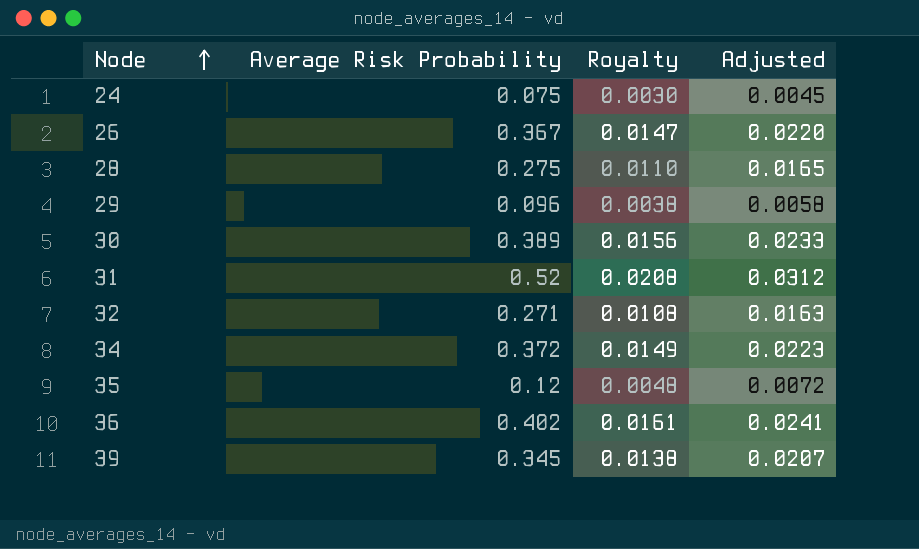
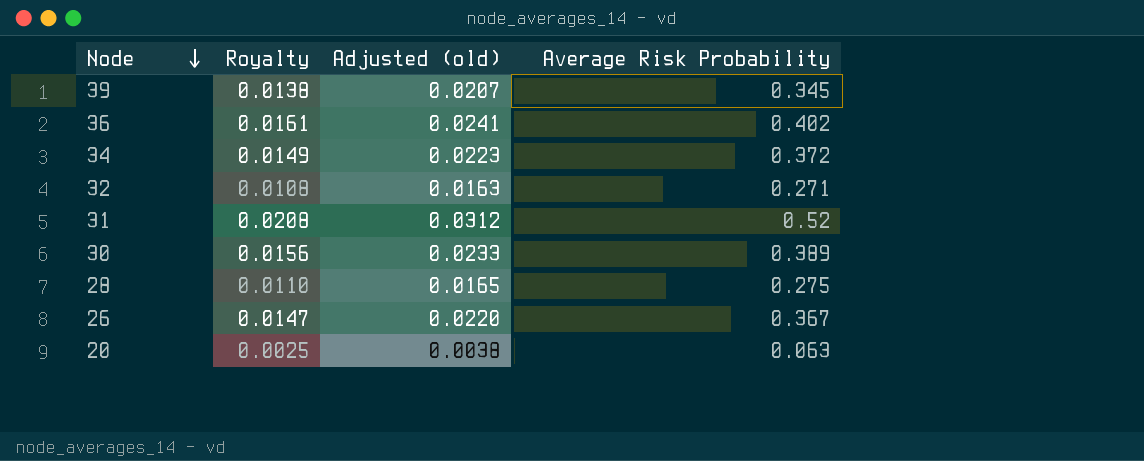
row order: Node ascending -> Node descending
column name: Adjusted -> Adjusted (old)
column Average Risk Probability | position: 2 -> 4
row 24: 0.075 | 0.0030 | 0.0045 -> none
row 29: 0.096 | 0.0038 | 0.0058 -> none
row 35: 0.12 | 0.0048 | 0.0072 -> none
row 20: none -> 0.0025 | 0.0038 | 0.063

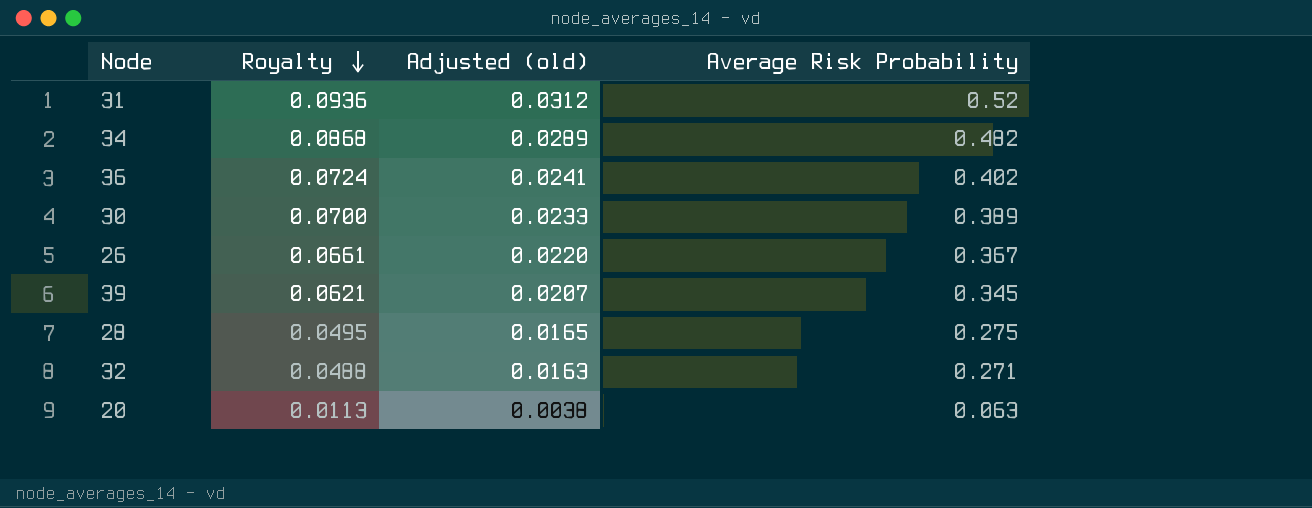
row order: Node descending -> Royalty descending
column Royalty | formula: [Average Risk Probability] * 0.04 -> [Average Risk Probability] * 0.18
34 | Adjusted (old): 0.0223 -> 0.0289
34 | Average Risk Probability: 0.372 -> 0.482

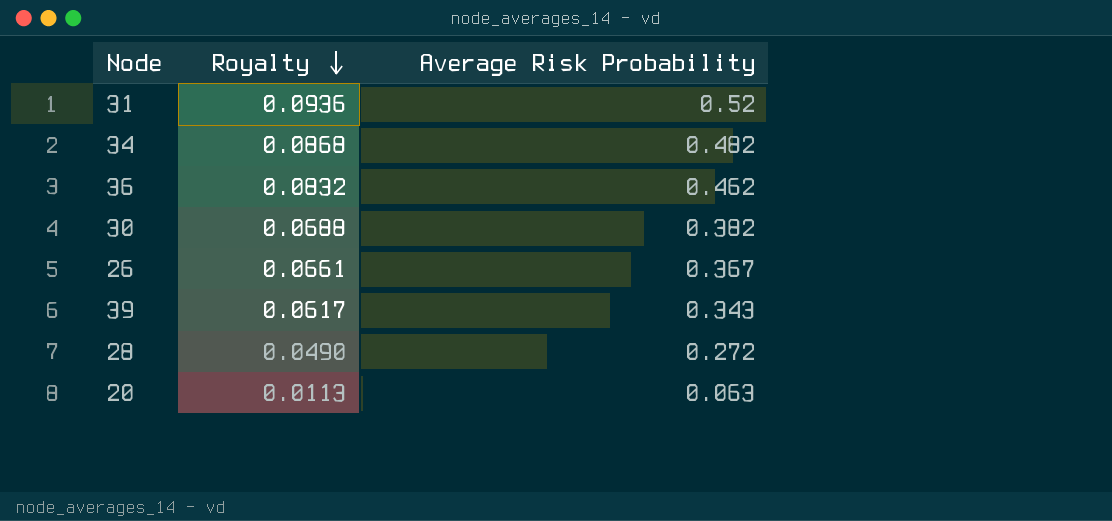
column Adjusted (old) | formula: [Average Risk Probability] * 0.06 -> none
row 32: 0.0488 | 0.0163 | 0.271 -> none
36 | Royalty: 0.0724 -> 0.0832
36 | Average Risk Probability: 0.402 -> 0.462
30 | Royalty: 0.0700 -> 0.0688
30 | Average Risk Probability: 0.389 -> 0.382
39 | Royalty: 0.0621 -> 0.0617
39 | Average Risk Probability: 0.345 -> 0.343
28 | Royalty: 0.0495 -> 0.0490
28 | Average Risk Probability: 0.275 -> 0.272

